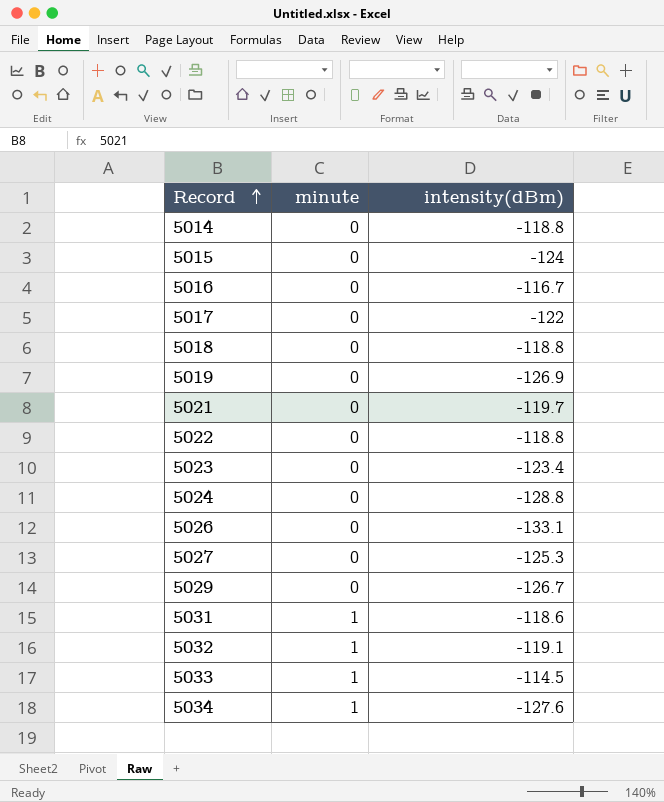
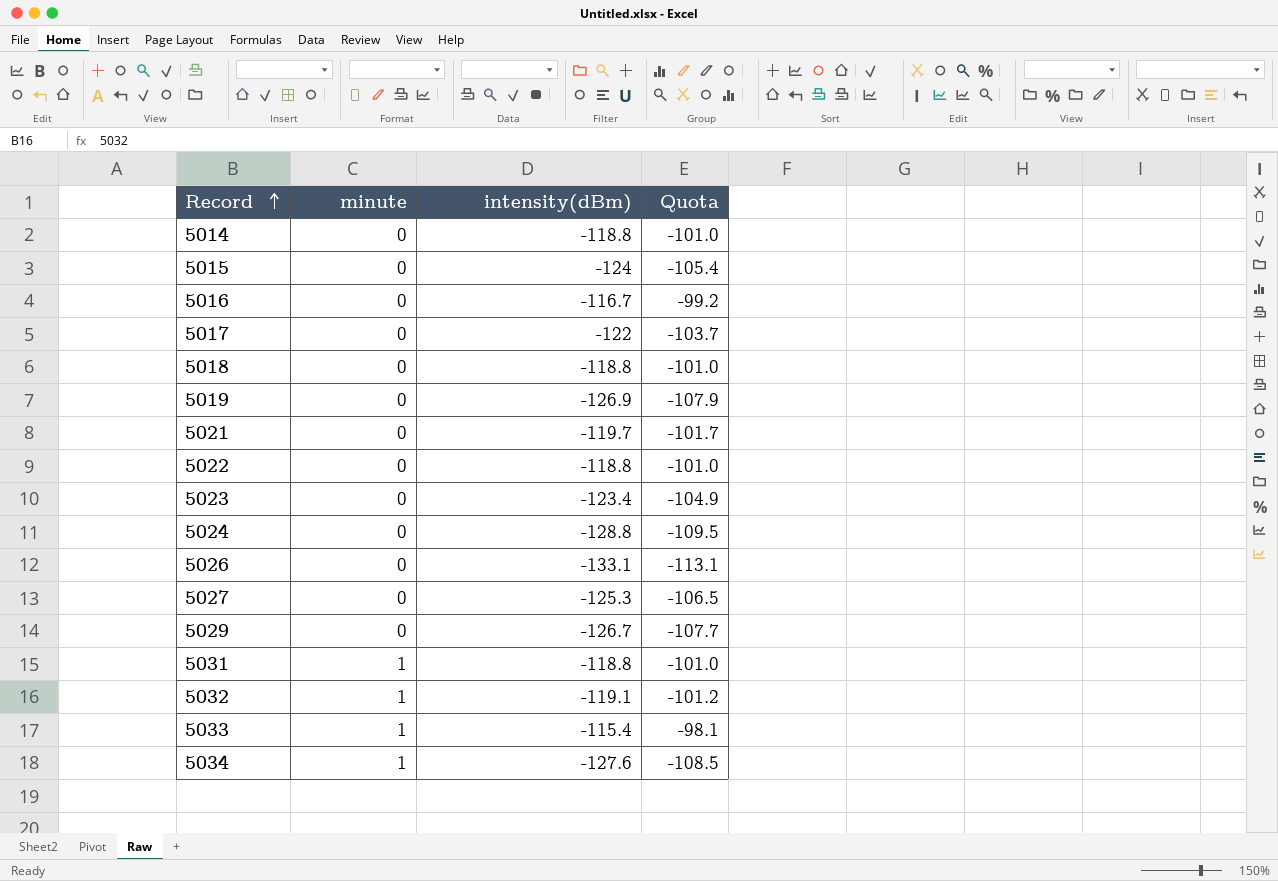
column Quota | formula: none -> [intensity(dBm)] * 0.85
5031 | intensity(dBm): -118.6 -> -118.8
5033 | intensity(dBm): -114.5 -> -115.4

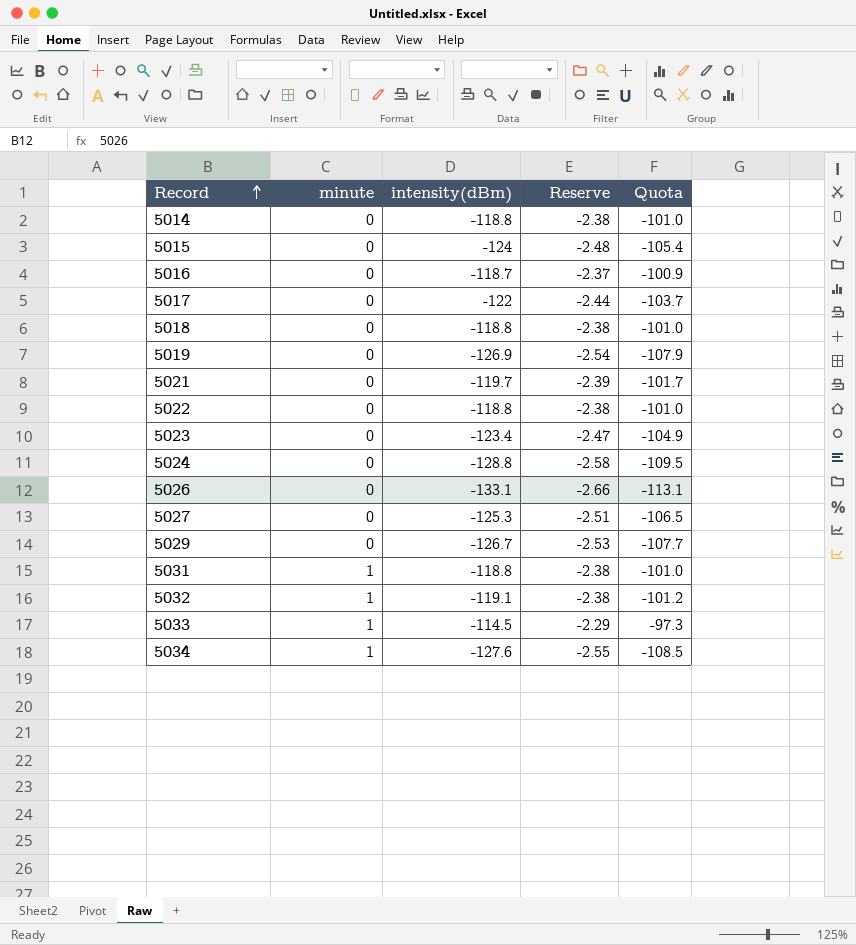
column Reserve | formula: none -> [intensity(dBm)] * 0.02
5016 | intensity(dBm): -116.7 -> -118.7
5016 | Quota: -99.2 -> -100.9
5033 | intensity(dBm): -115.4 -> -114.5
5033 | Quota: -98.1 -> -97.3

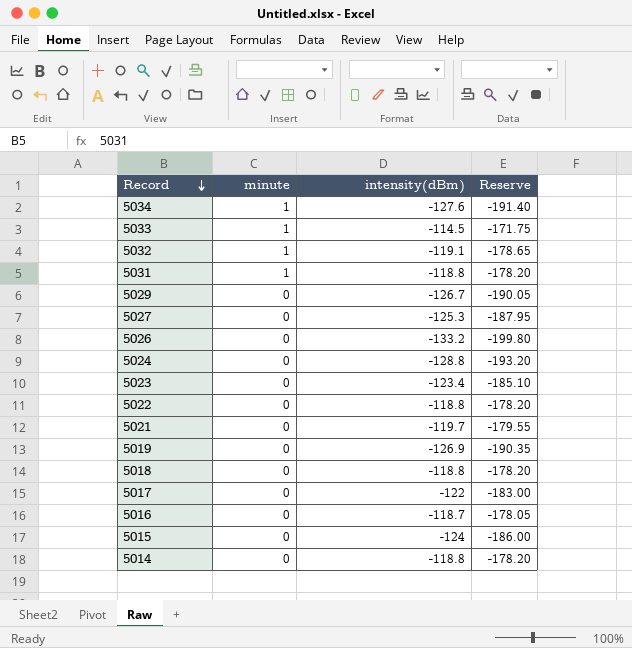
row order: Record ascending -> Record descending
column Quota | formula: [intensity(dBm)] * 0.85 -> none
column Reserve | formula: [intensity(dBm)] * 0.02 -> [intensity(dBm)] * 1.5
5026 | intensity(dBm): -133.1 -> -133.2

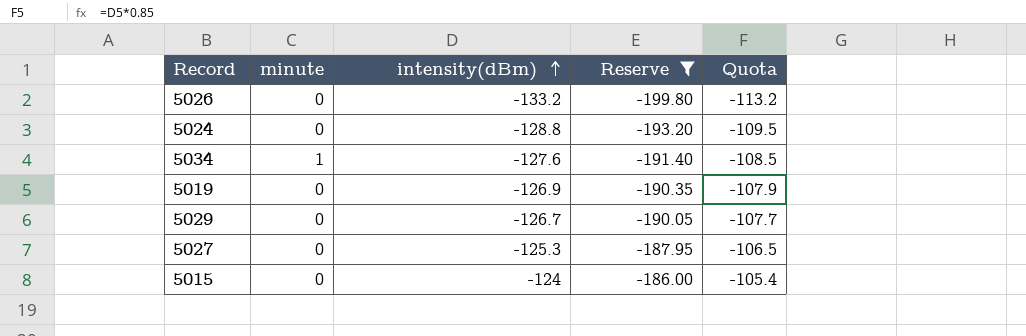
filter: none -> Reserve <= -186.00
row order: Record descending -> intensity(dBm) ascending
column Quota | formula: none -> [intensity(dBm)] * 0.85

